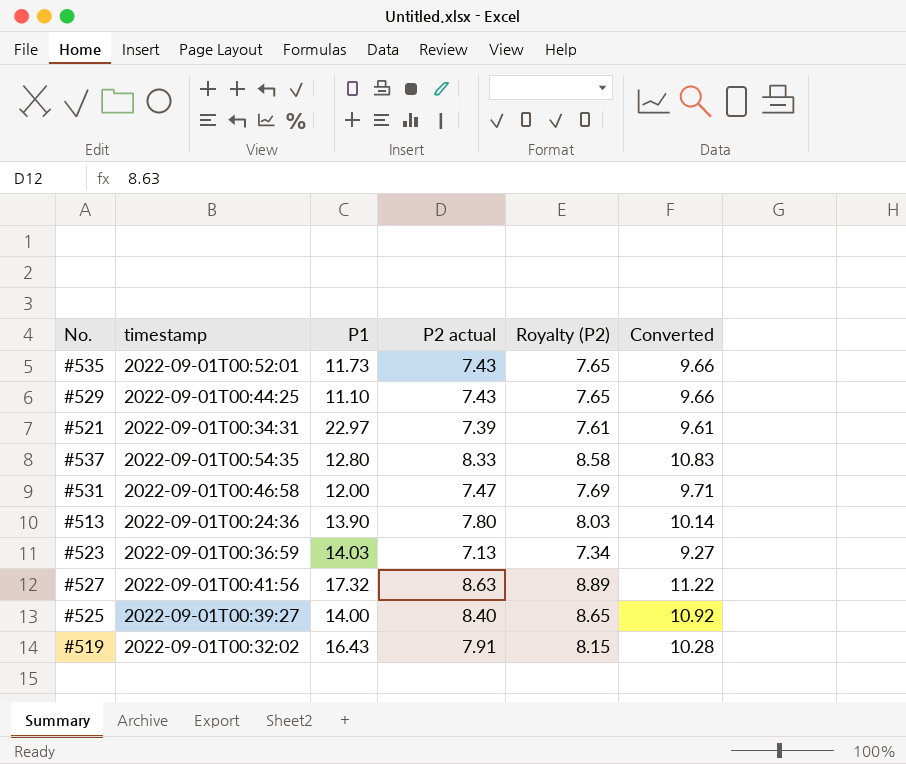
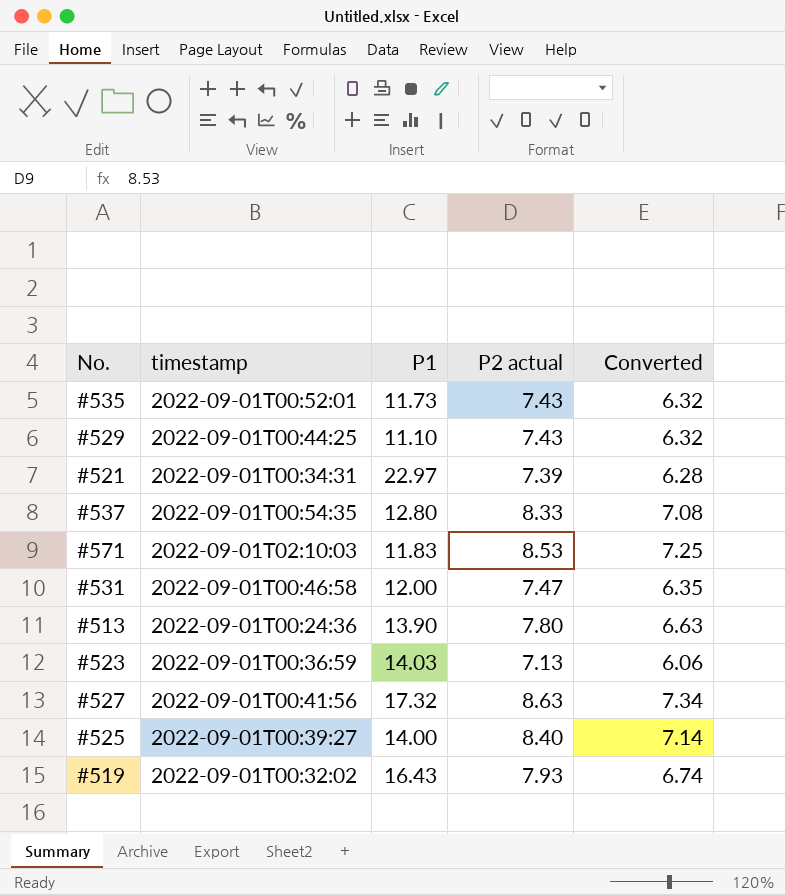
column Royalty (P2) | formula: [P2 actual] * 1.03 -> none
column Converted | formula: [P2 actual] * 1.3 -> [P2 actual] * 0.85
row #571: none -> 2022-09-01T02:10:03 | 11.83 | 8.53 | 7.25
#519 | P2 actual: 7.91 -> 7.93

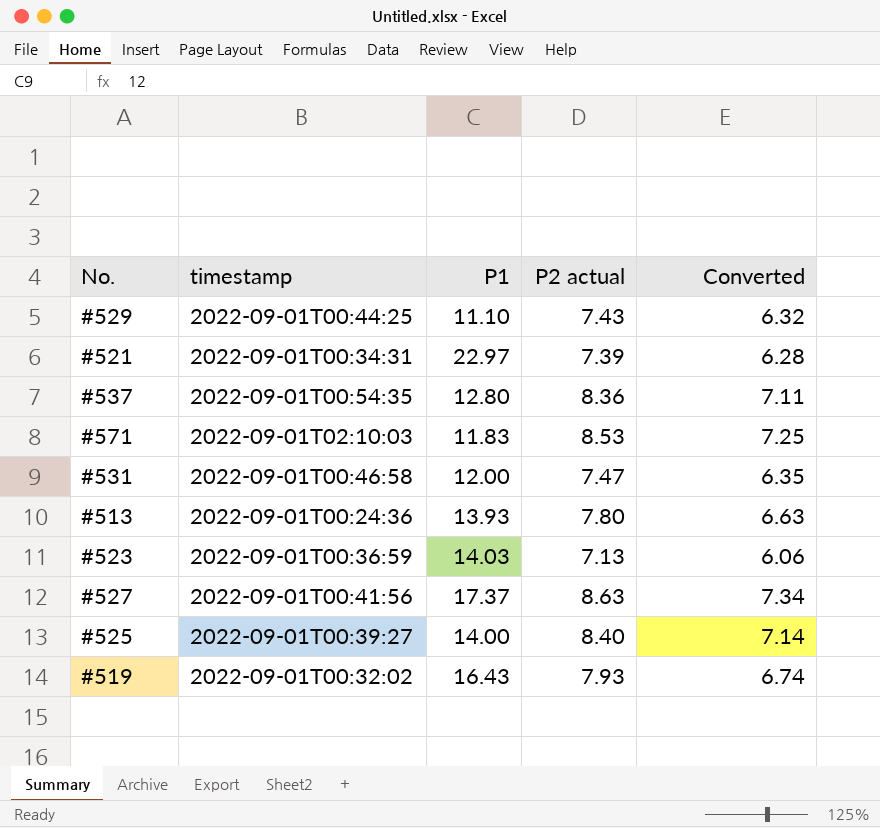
row #535: 2022-09-01T00:52:01 | 11.73 | 7.43 | 6.32 -> none
#537 | P2 actual: 8.33 -> 8.36
#537 | Converted: 7.08 -> 7.11
#513 | P1: 13.90 -> 13.93
#527 | P1: 17.32 -> 17.37

